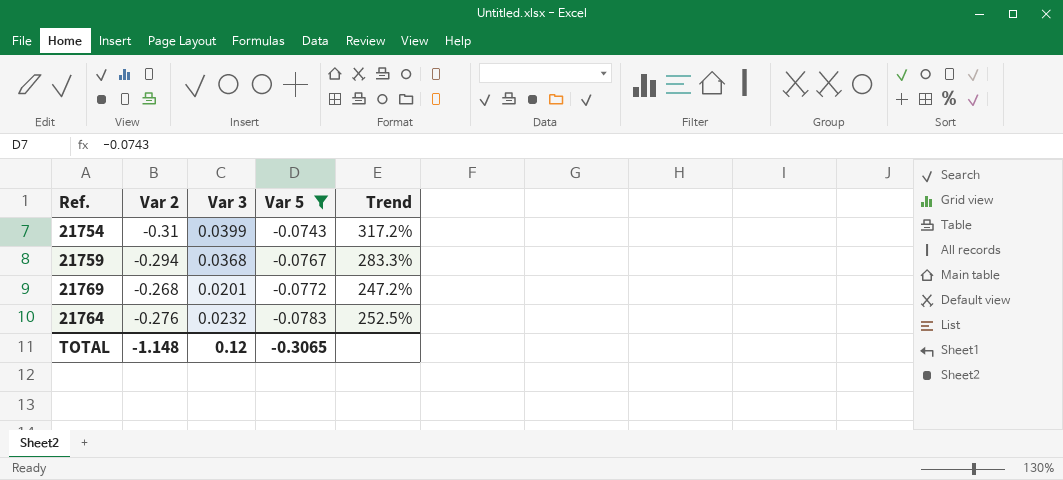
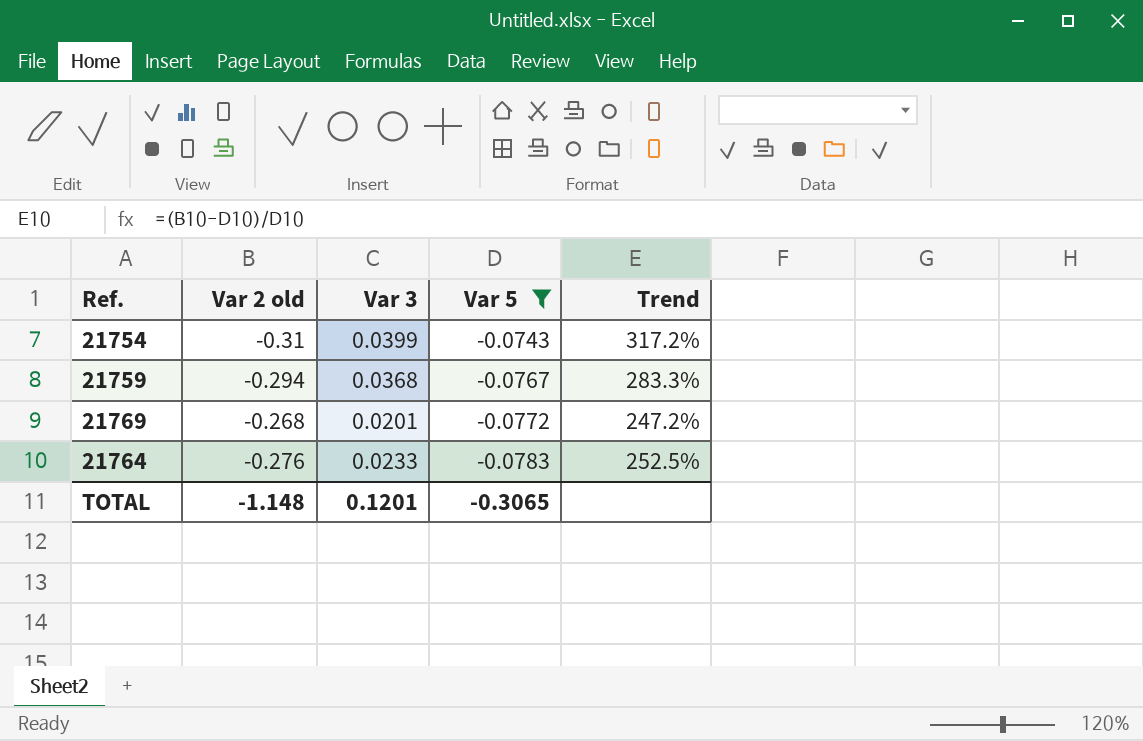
column name: Var 2 -> Var 2 old
21764 | Var 3: 0.0232 -> 0.0233
TOTAL | Var 3: 0.12 -> 0.1201

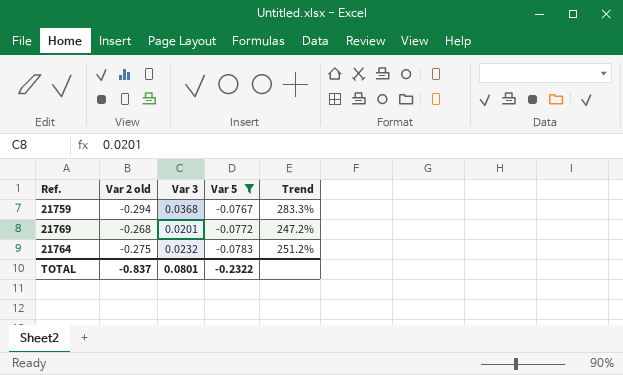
row 21754: -0.31 | 0.0399 | -0.0743 | 317.2% -> none
21764 | Var 2 old: -0.276 -> -0.275
21764 | Var 3: 0.0233 -> 0.0232
21764 | Trend: 252.5% -> 251.2%
TOTAL | Var 2 old: -1.148 -> -0.837
TOTAL | Var 3: 0.1201 -> 0.0801
TOTAL | Var 5: -0.3065 -> -0.2322

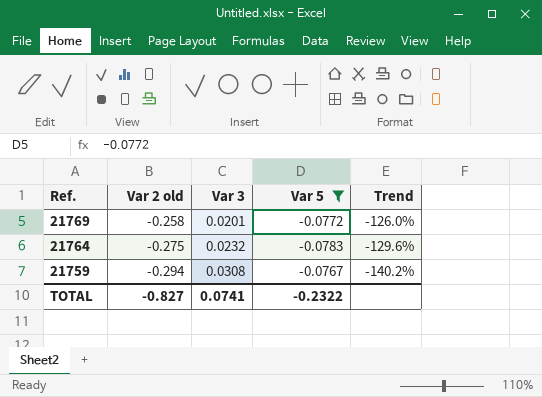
row order: Var 5 descending -> Ref. descending
column Trend | formula: ([Var 2 old] - [Var 5]) / [Var 5] -> ([Var 3] - [Var 5]) / [Var 5]
21769 | Var 2 old: -0.268 -> -0.258
21759 | Var 3: 0.0368 -> 0.0308
TOTAL | Var 2 old: -0.837 -> -0.827
TOTAL | Var 3: 0.0801 -> 0.0741

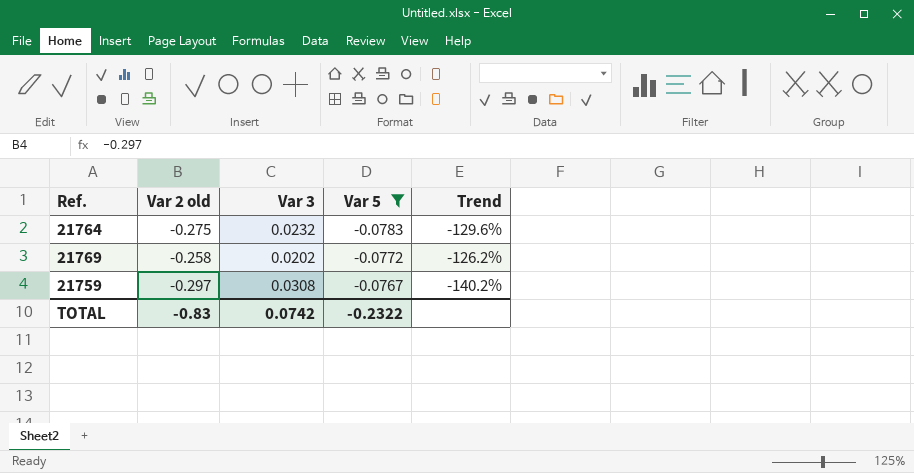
row order: Ref. descending -> Var 5 ascending
21769 | Var 3: 0.0201 -> 0.0202
21769 | Trend: -126.0% -> -126.2%
21759 | Var 2 old: -0.294 -> -0.297
TOTAL | Var 2 old: -0.827 -> -0.83
TOTAL | Var 3: 0.0741 -> 0.0742

